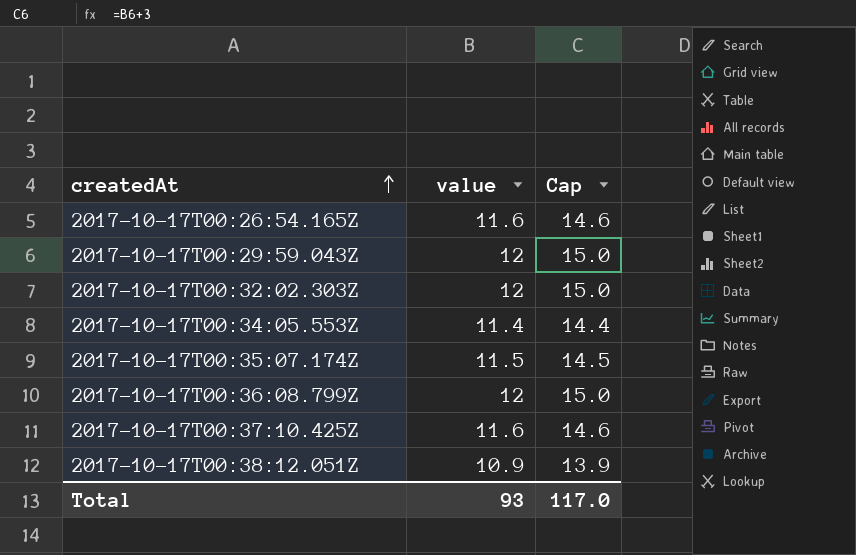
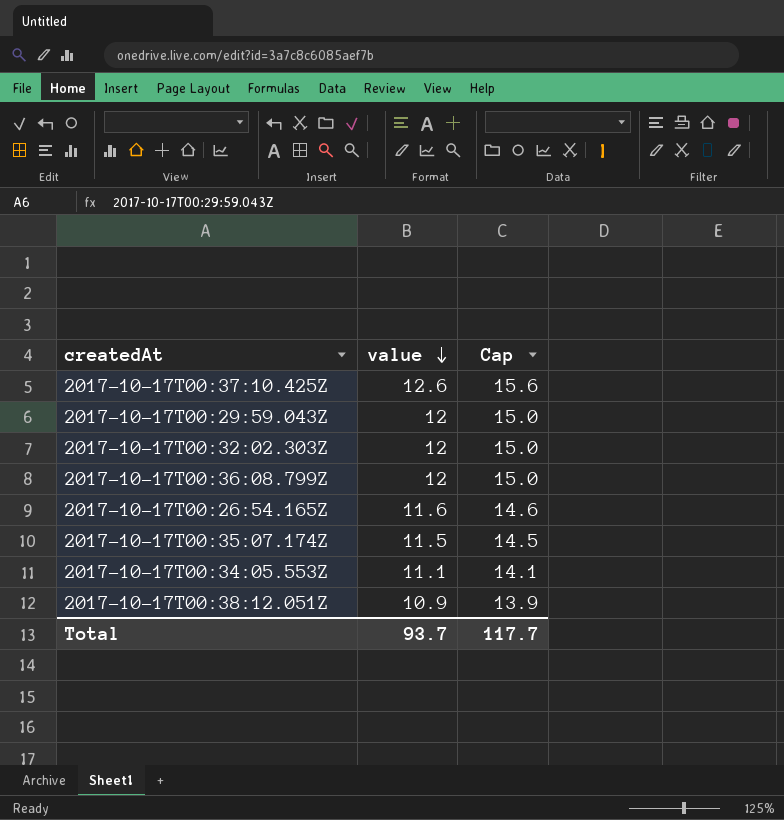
row order: createdAt ascending -> value descending
2017-10-17T00:37:10.425Z | value: 11.6 -> 12.6
2017-10-17T00:37:10.425Z | Cap: 14.6 -> 15.6
2017-10-17T00:34:05.553Z | value: 11.4 -> 11.1
2017-10-17T00:34:05.553Z | Cap: 14.4 -> 14.1
Total | value: 93 -> 93.7
Total | Cap: 117.0 -> 117.7

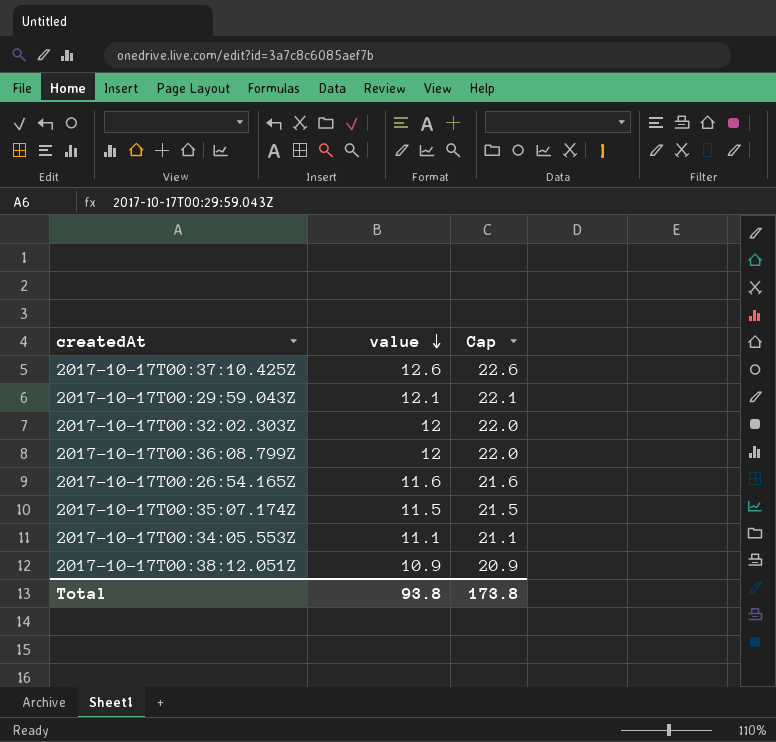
column Cap | formula: [value] + 3 -> [value] + 10
2017-10-17T00:29:59.043Z | value: 12 -> 12.1
Total | value: 93.7 -> 93.8
Total | Cap: 117.7 -> 173.8

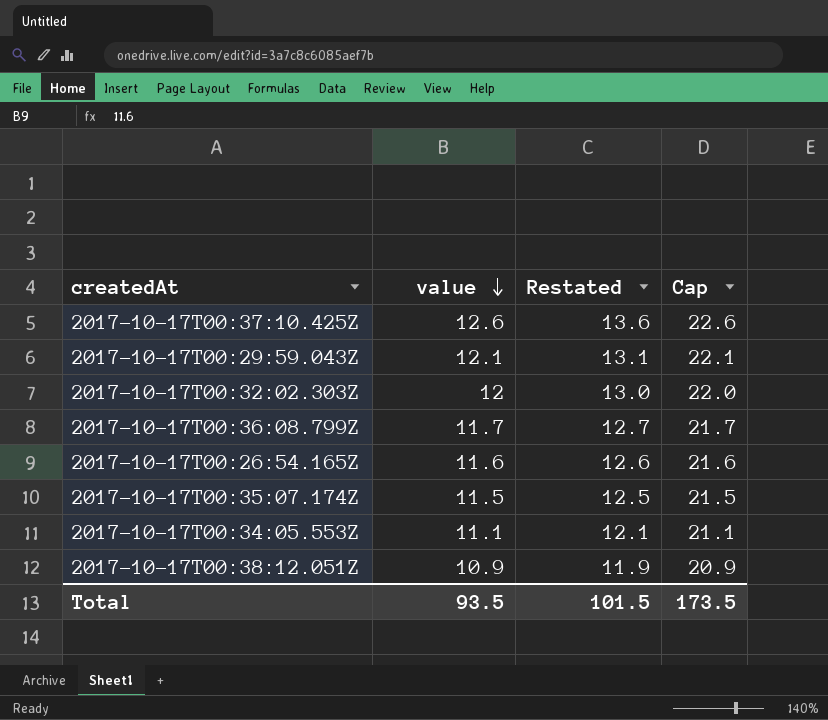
column Restated | formula: none -> [value] + 1
2017-10-17T00:36:08.799Z | value: 12 -> 11.7
2017-10-17T00:36:08.799Z | Cap: 22.0 -> 21.7
Total | value: 93.8 -> 93.5
Total | Cap: 173.8 -> 173.5

